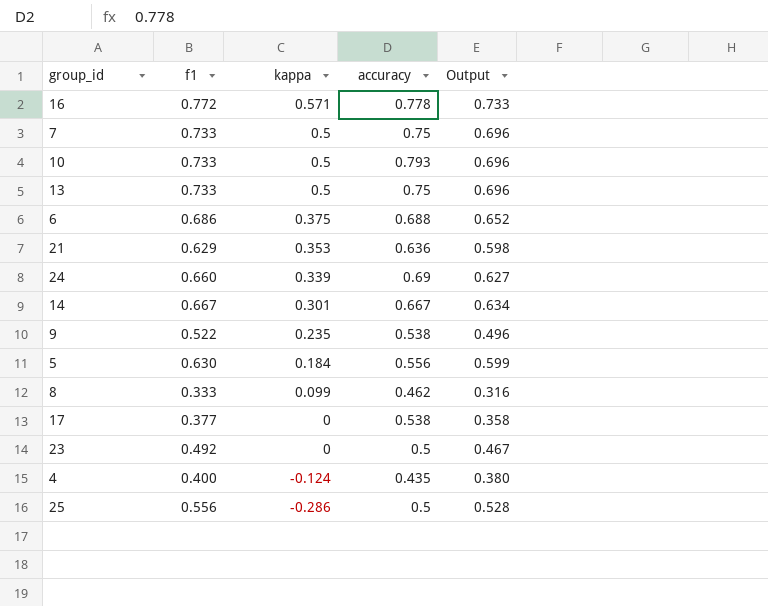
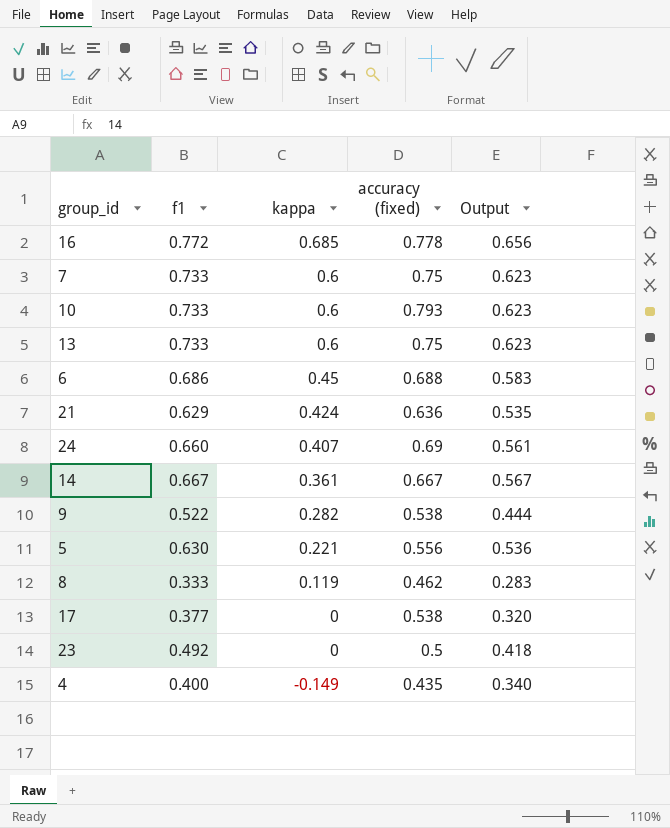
column name: accuracy -> accuracy (fixed)
column Output | formula: [f1] * 0.95 -> [f1] * 0.85
row 25: 0.556 | -0.286 | 0.5 | 0.528 -> none
16 | kappa: 0.571 -> 0.685
7 | kappa: 0.5 -> 0.6
10 | kappa: 0.5 -> 0.6
13 | kappa: 0.5 -> 0.6
6 | kappa: 0.375 -> 0.45
21 | kappa: 0.353 -> 0.424
24 | kappa: 0.339 -> 0.407
14 | kappa: 0.301 -> 0.361
9 | kappa: 0.235 -> 0.282
5 | kappa: 0.184 -> 0.221
8 | kappa: 0.099 -> 0.119
4 | kappa: -0.124 -> -0.149

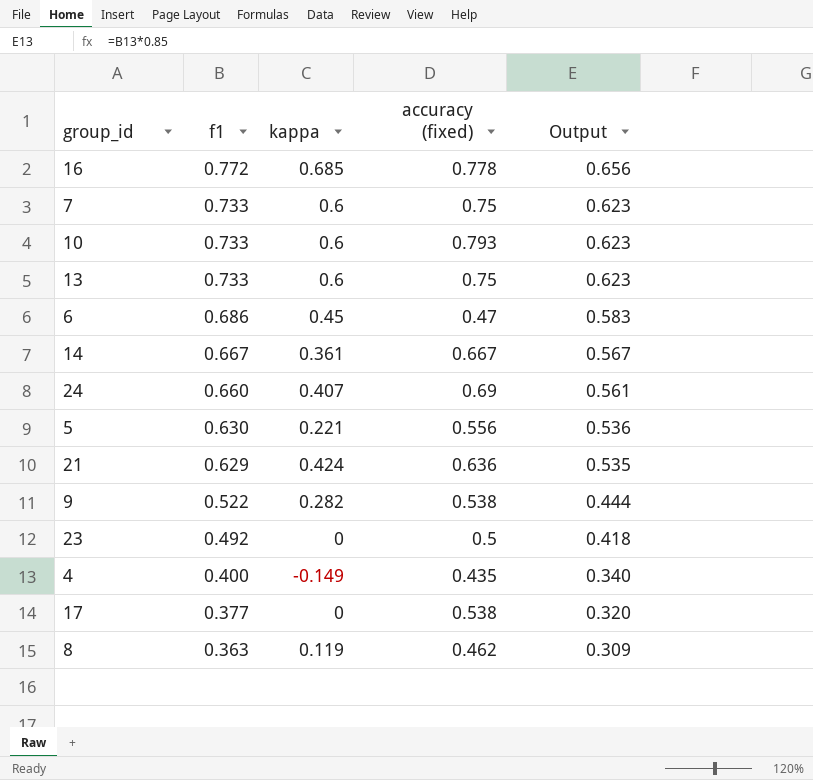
row order: kappa descending -> f1 descending
6 | accuracy (fixed): 0.688 -> 0.47
8 | f1: 0.333 -> 0.363
8 | Output: 0.283 -> 0.309

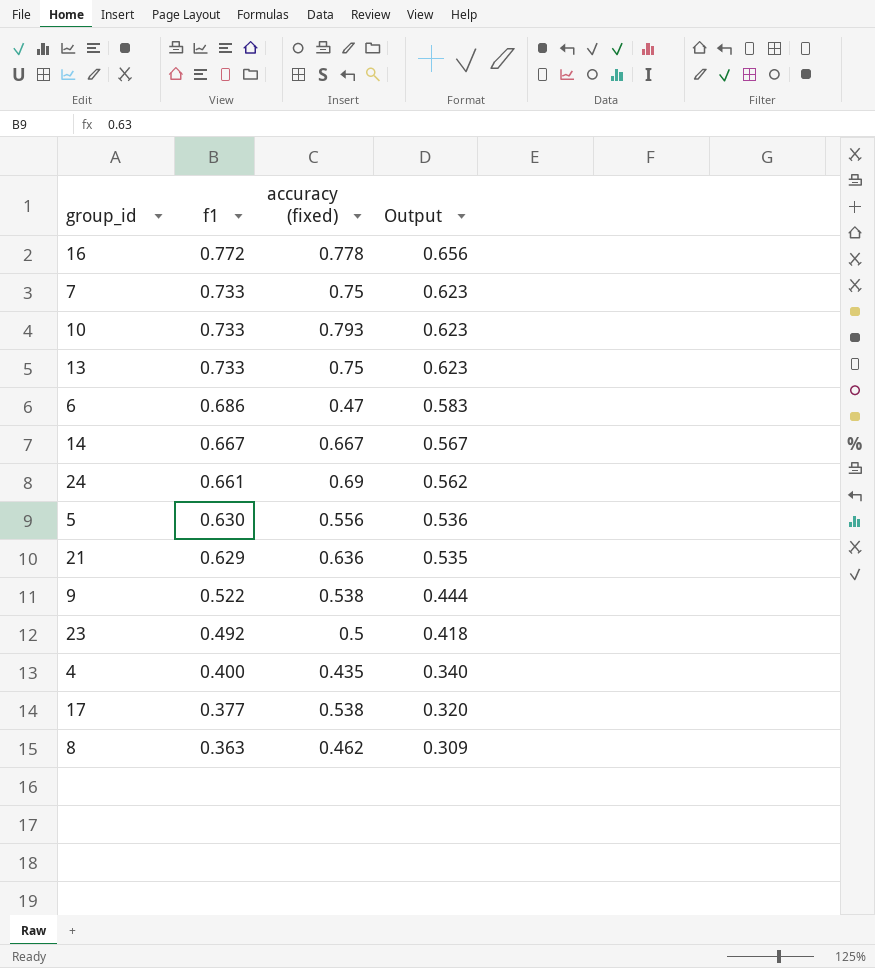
column kappa | position: 3 -> none
24 | f1: 0.660 -> 0.661
24 | Output: 0.561 -> 0.562

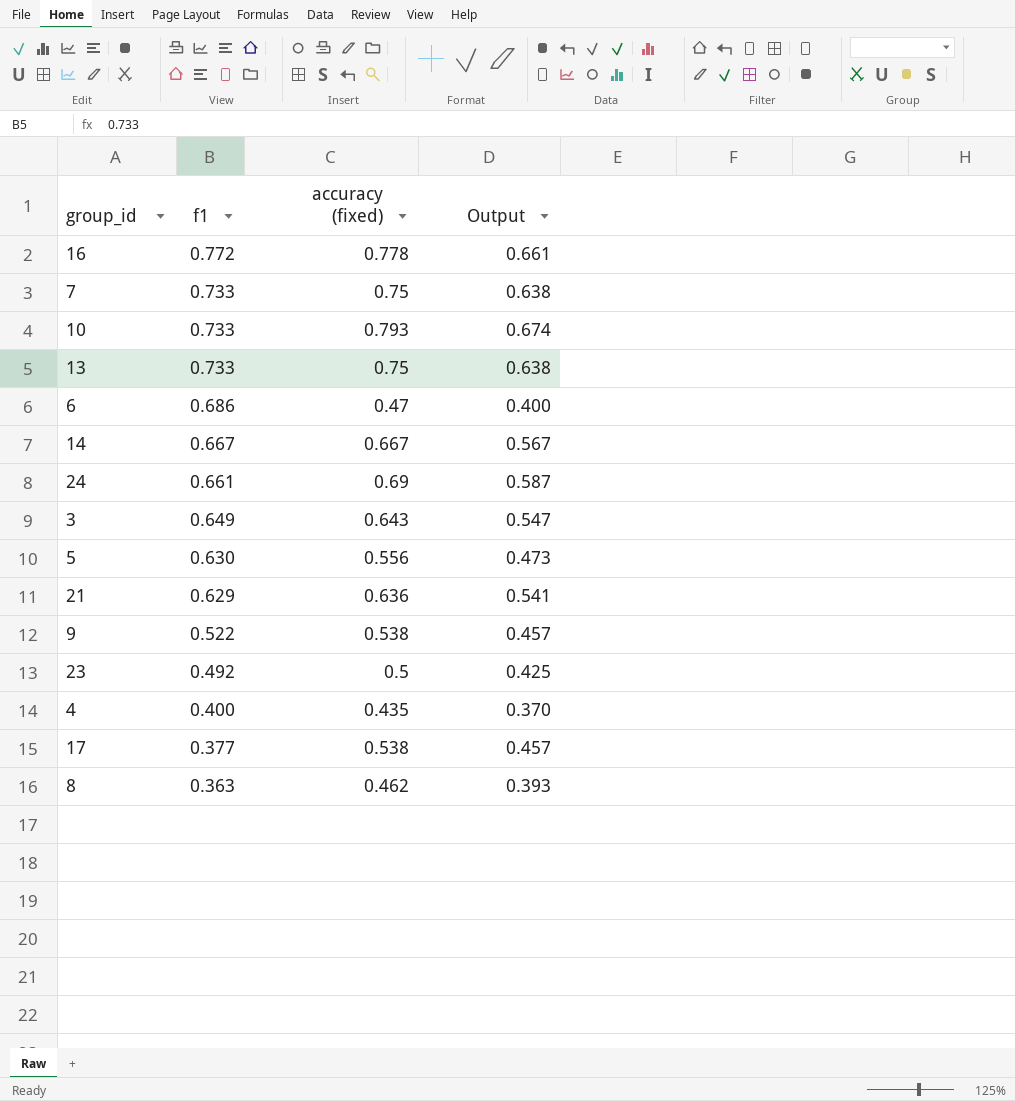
column Output | formula: [f1] * 0.85 -> [accuracy (fixed)] * 0.85
row 3: none -> 0.649 | 0.643 | 0.547

